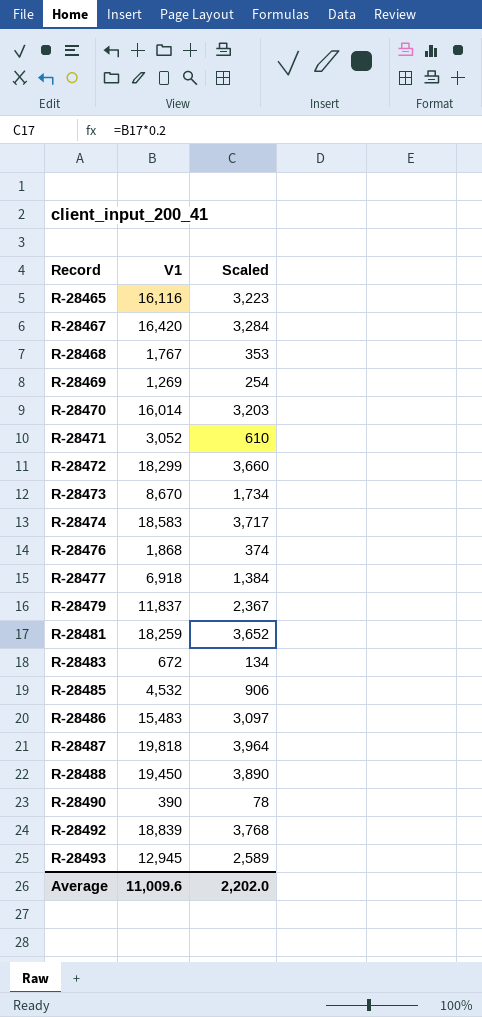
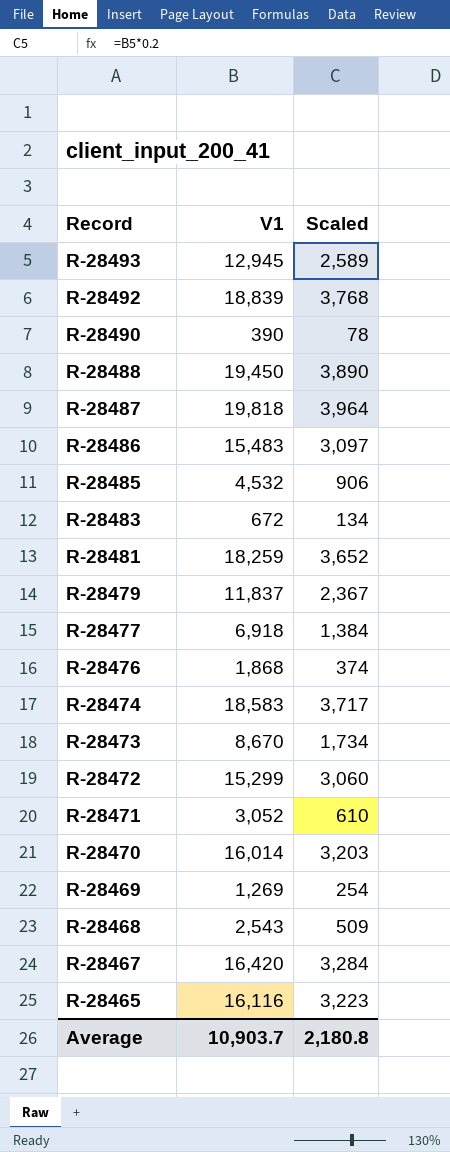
row order: Record ascending -> Record descending
R-28472 | V1: 18,299 -> 15,299
R-28472 | Scaled: 3,660 -> 3,060
R-28468 | V1: 1,767 -> 2,543
R-28468 | Scaled: 353 -> 509
Average | V1: 11,009.6 -> 10,903.7
Average | Scaled: 2,202.0 -> 2,180.8

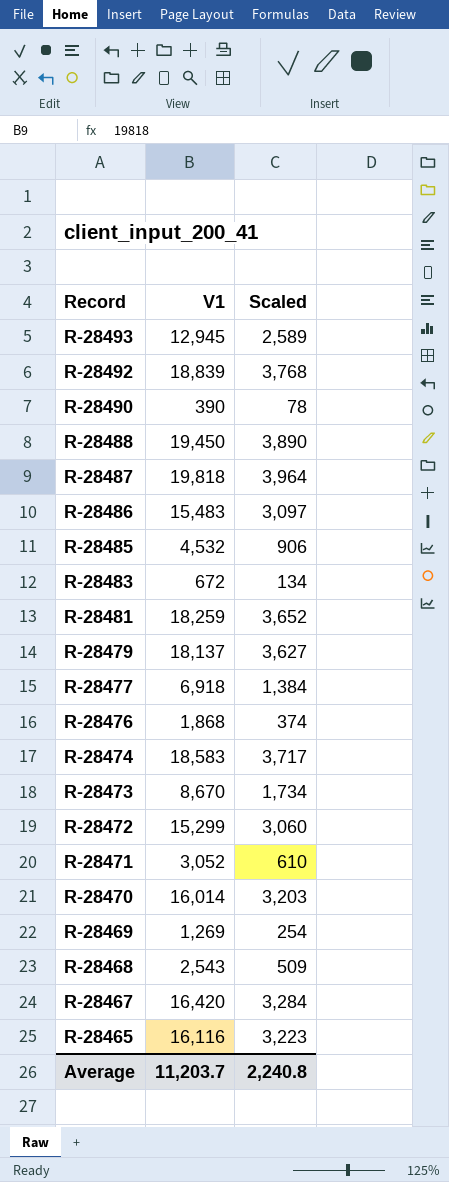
R-28479 | V1: 11,837 -> 18,137
R-28479 | Scaled: 2,367 -> 3,627
Average | V1: 10,903.7 -> 11,203.7
Average | Scaled: 2,180.8 -> 2,240.8

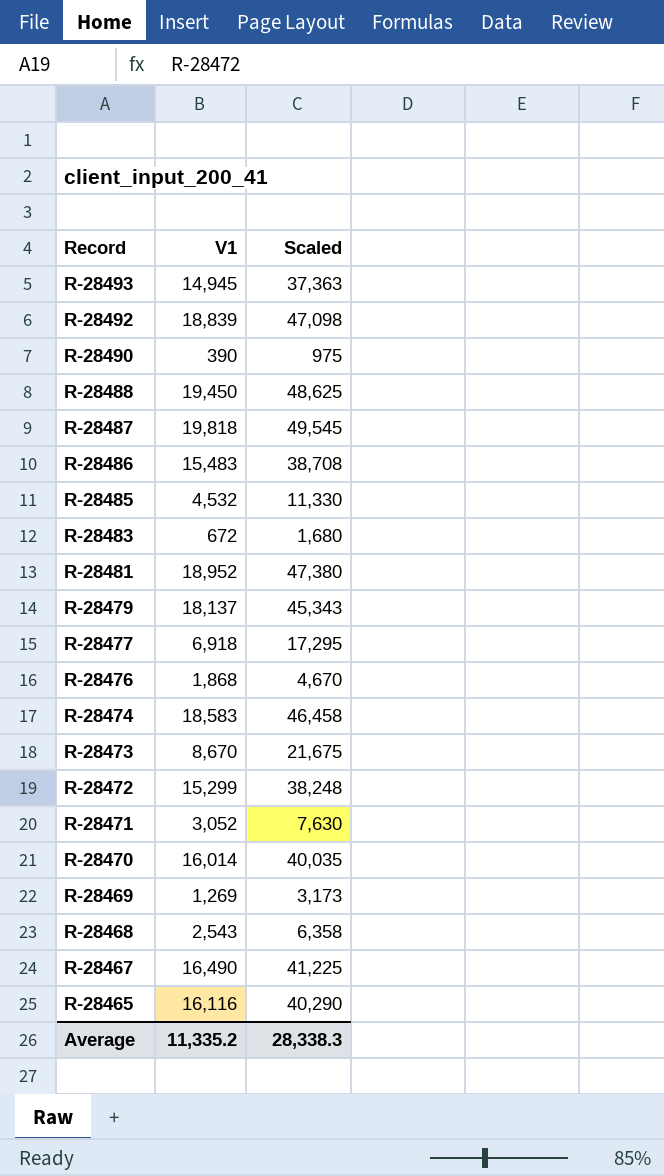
column Scaled | formula: [V1] * 0.2 -> [V1] * 2.5
R-28493 | V1: 12,945 -> 14,945
R-28481 | V1: 18,259 -> 18,952
R-28467 | V1: 16,420 -> 16,490
Average | V1: 11,203.7 -> 11,335.2
Average | Scaled: 2,240.8 -> 28,338.3

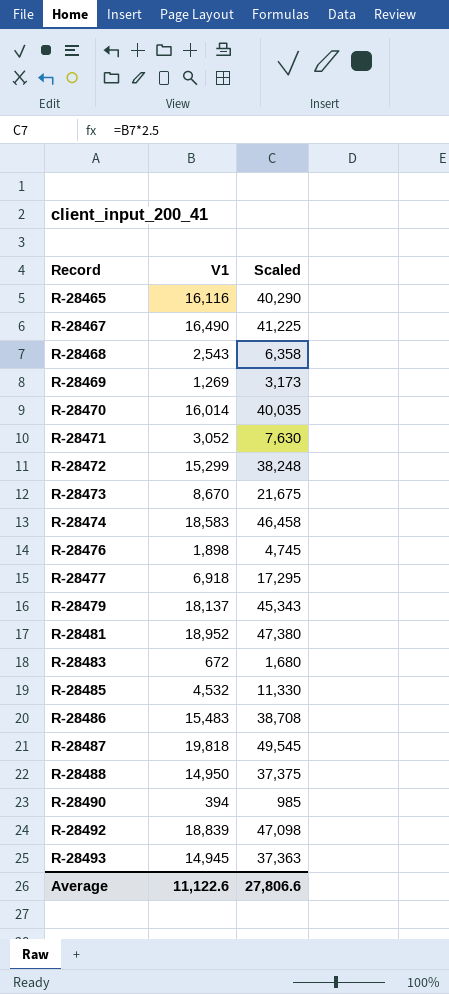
row order: Record descending -> Record ascending
R-28476 | V1: 1,868 -> 1,898
R-28476 | Scaled: 4,670 -> 4,745
R-28488 | V1: 19,450 -> 14,950
R-28488 | Scaled: 48,625 -> 37,375
R-28490 | V1: 390 -> 394
R-28490 | Scaled: 975 -> 985
Average | V1: 11,335.2 -> 11,122.6
Average | Scaled: 28,338.3 -> 27,806.6

